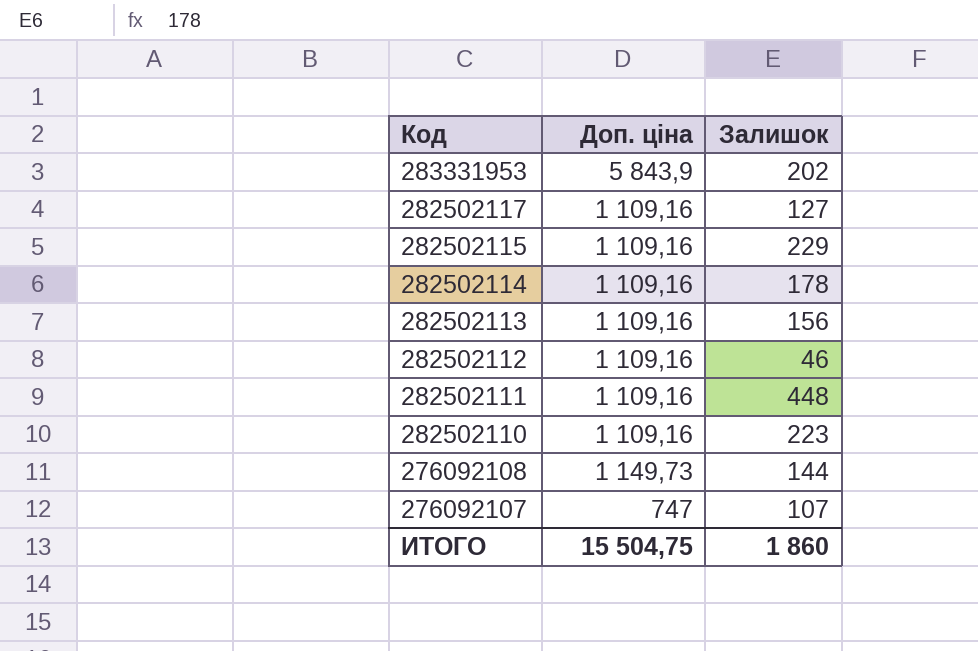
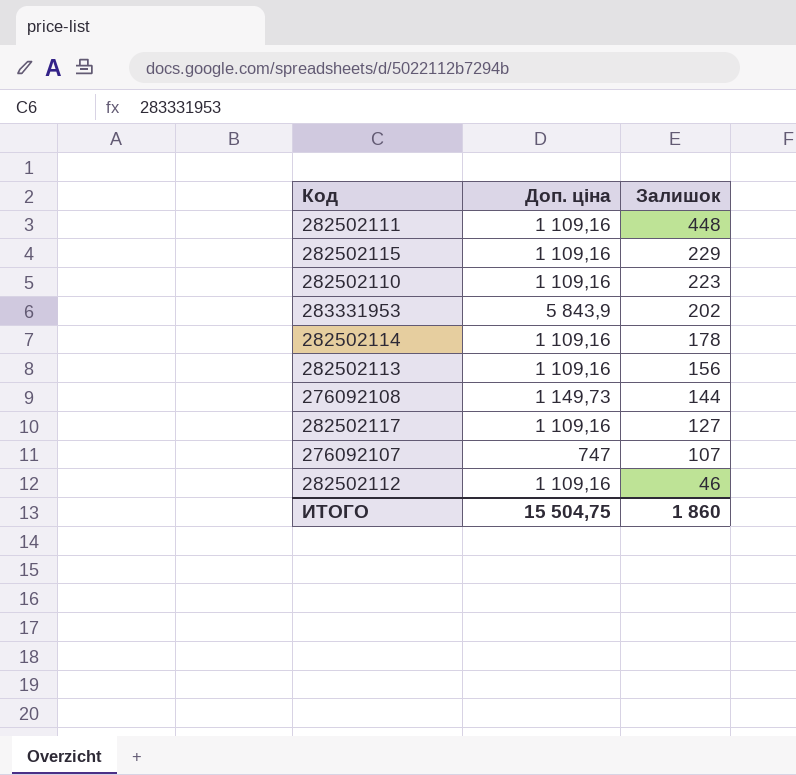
row order: Код descending -> Залишок descending

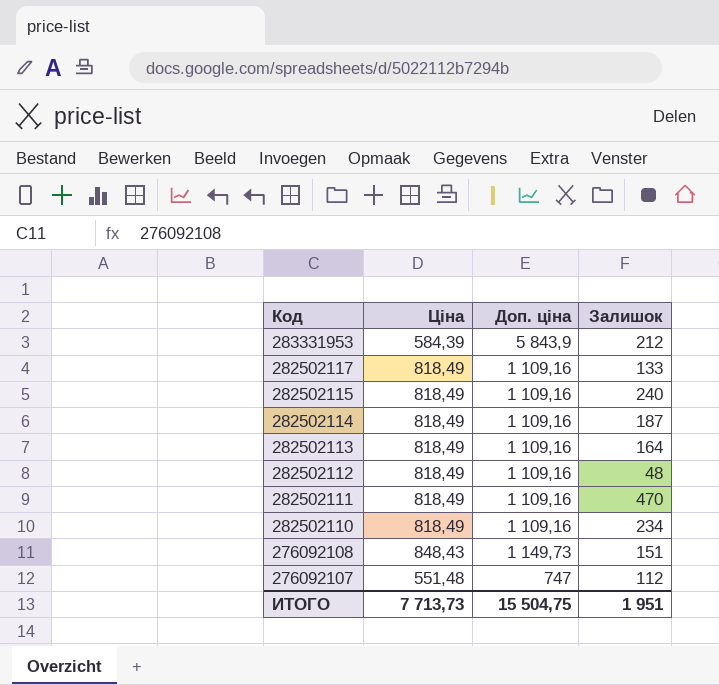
row order: Залишок descending -> Код descending
column Ціна | position: none -> 2
283331953 | Залишок: 202 -> 212
282502117 | Залишок: 127 -> 133
282502115 | Залишок: 229 -> 240
282502114 | Залишок: 178 -> 187
282502113 | Залишок: 156 -> 164
282502112 | Залишок: 46 -> 48
282502111 | Залишок: 448 -> 470
282502110 | Залишок: 223 -> 234
276092108 | Залишок: 144 -> 151
276092107 | Залишок: 107 -> 112
ИТОГО | Залишок: 1 860 -> 1 951

